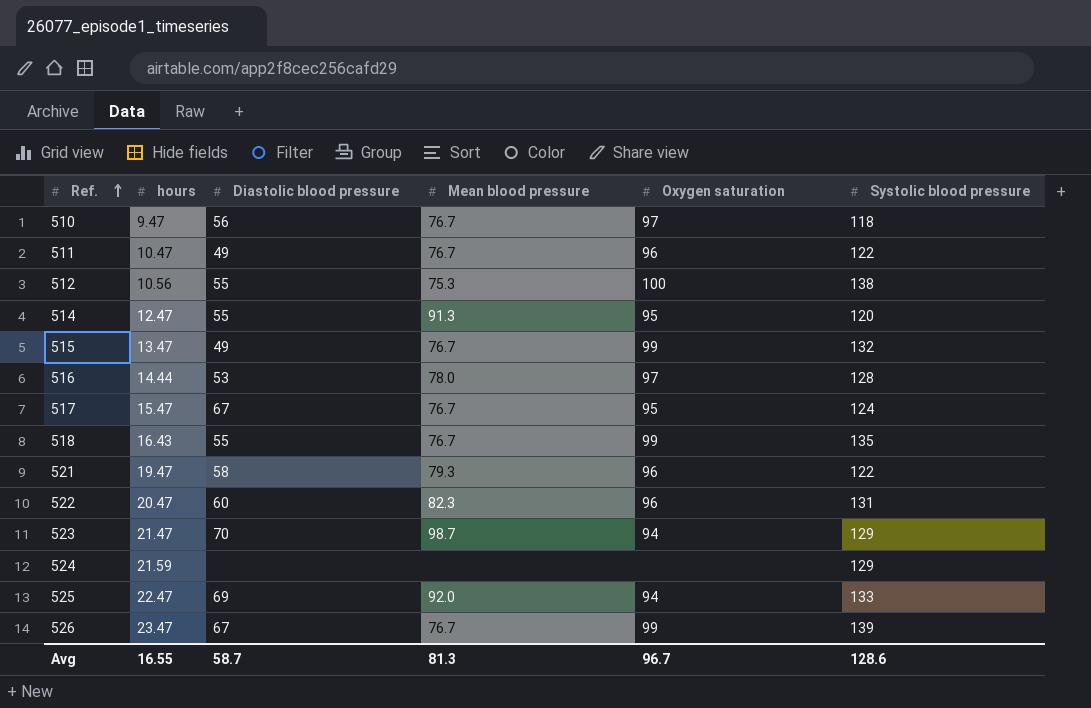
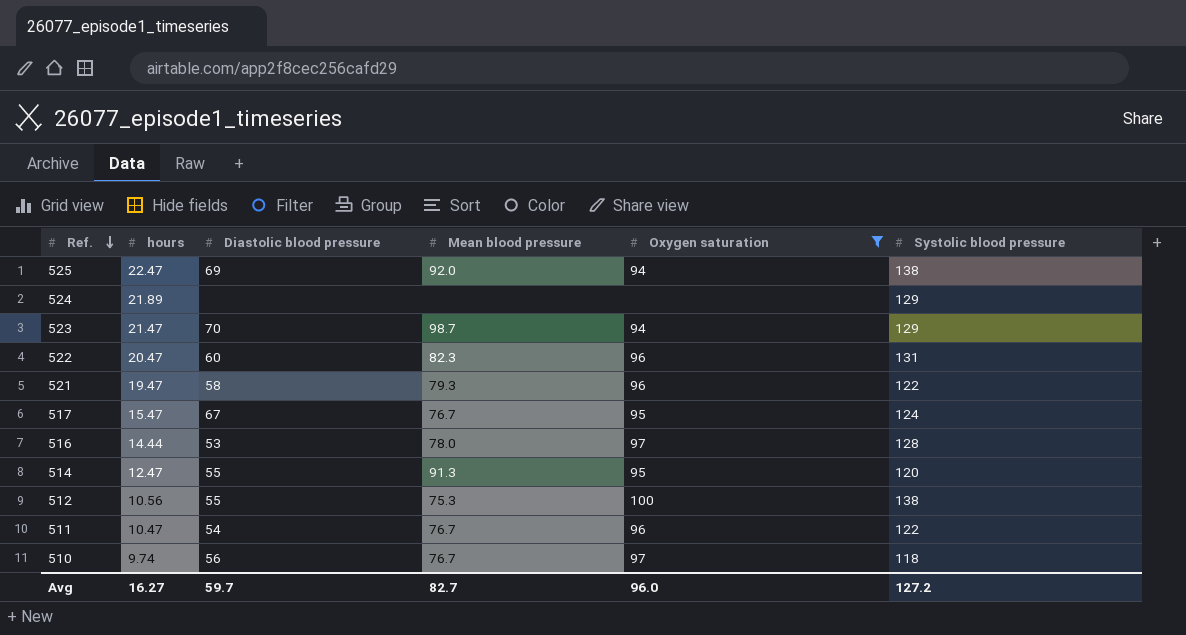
filter: none -> Oxygen saturation != 99
row order: Ref. ascending -> Ref. descending
525 | Systolic blood pressure: 133 -> 138
524 | hours: 21.59 -> 21.89
511 | Diastolic blood pressure: 49 -> 54
510 | hours: 9.47 -> 9.74
Avg | hours: 16.55 -> 16.27
Avg | Diastolic blood pressure: 58.7 -> 59.7
Avg | Mean blood pressure: 81.3 -> 82.7
Avg | Oxygen saturation: 96.7 -> 96.0
Avg | Systolic blood pressure: 128.6 -> 127.2

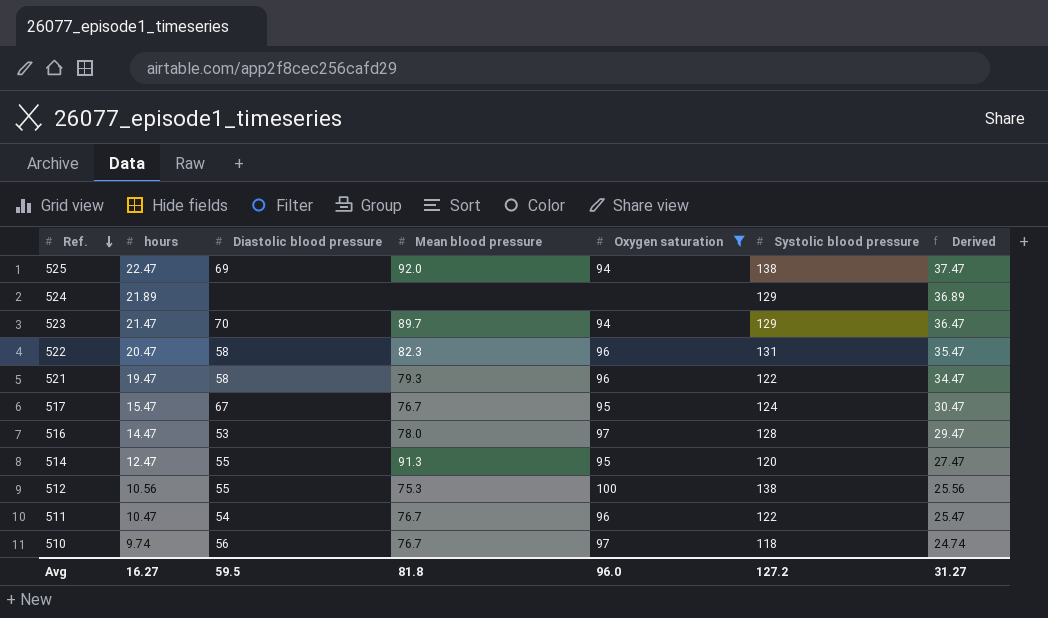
column Derived | formula: none -> [hours] + 15
523 | Mean blood pressure: 98.7 -> 89.7
522 | Diastolic blood pressure: 60 -> 58
516 | hours: 14.44 -> 14.47
Avg | Diastolic blood pressure: 59.7 -> 59.5
Avg | Mean blood pressure: 82.7 -> 81.8

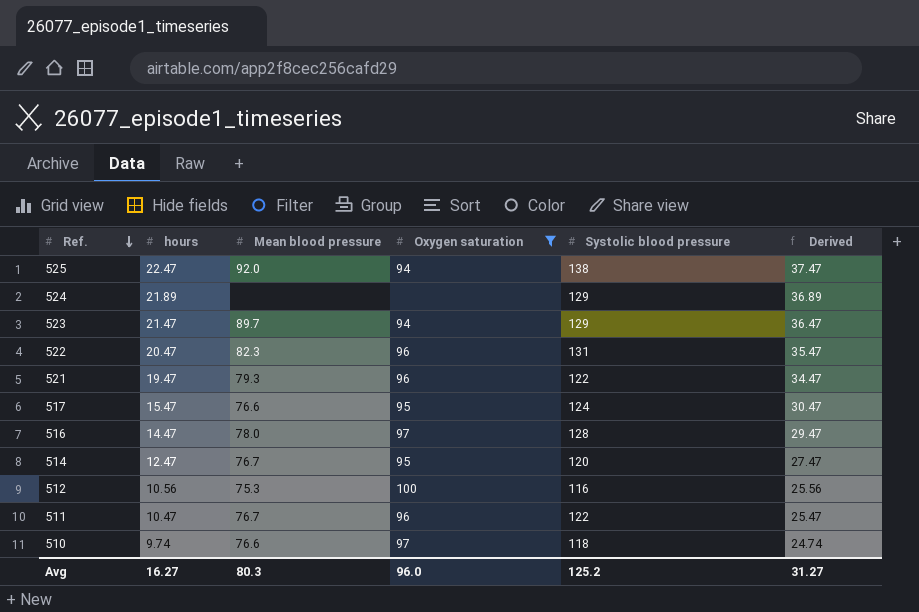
column Diastolic blood pressure | position: 3 -> none
517 | Mean blood pressure: 76.7 -> 76.6
514 | Mean blood pressure: 91.3 -> 76.7
512 | Systolic blood pressure: 138 -> 116
510 | Mean blood pressure: 76.7 -> 76.6
Avg | Mean blood pressure: 81.8 -> 80.3
Avg | Systolic blood pressure: 127.2 -> 125.2

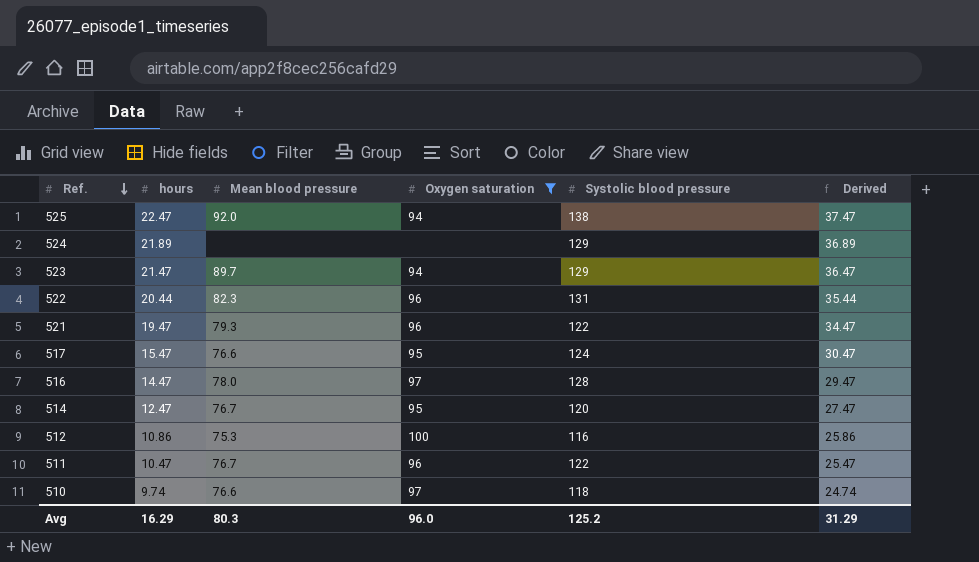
522 | hours: 20.47 -> 20.44
522 | Derived: 35.47 -> 35.44
512 | hours: 10.56 -> 10.86
512 | Derived: 25.56 -> 25.86
Avg | hours: 16.27 -> 16.29
Avg | Derived: 31.27 -> 31.29

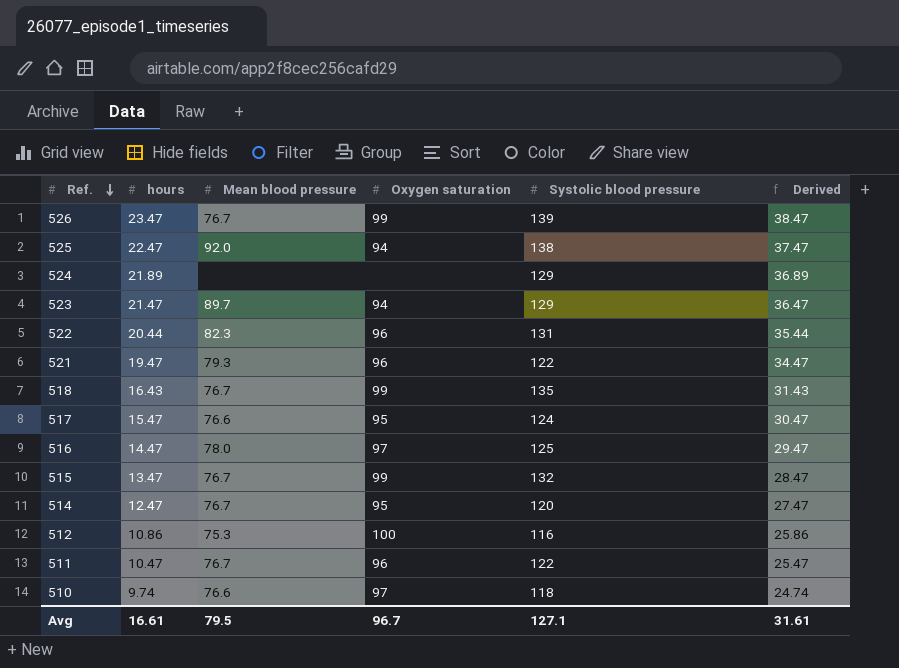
filter: Oxygen saturation != 99 -> none
516 | Systolic blood pressure: 128 -> 125
Avg | hours: 16.29 -> 16.61
Avg | Mean blood pressure: 80.3 -> 79.5
Avg | Oxygen saturation: 96.0 -> 96.7
Avg | Systolic blood pressure: 125.2 -> 127.1
Avg | Derived: 31.29 -> 31.61

